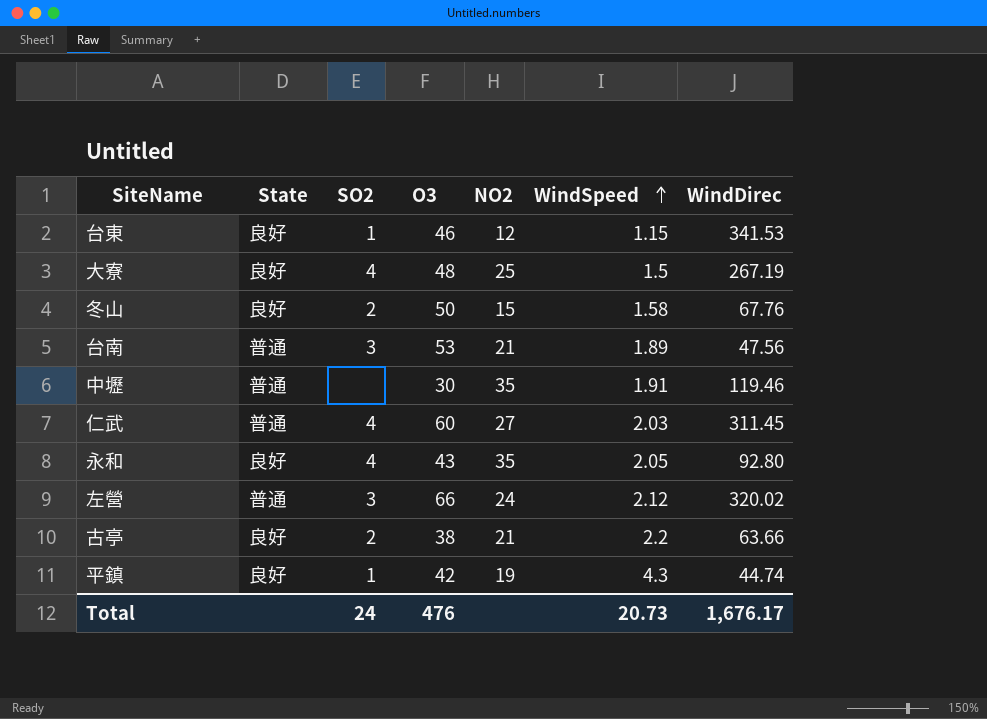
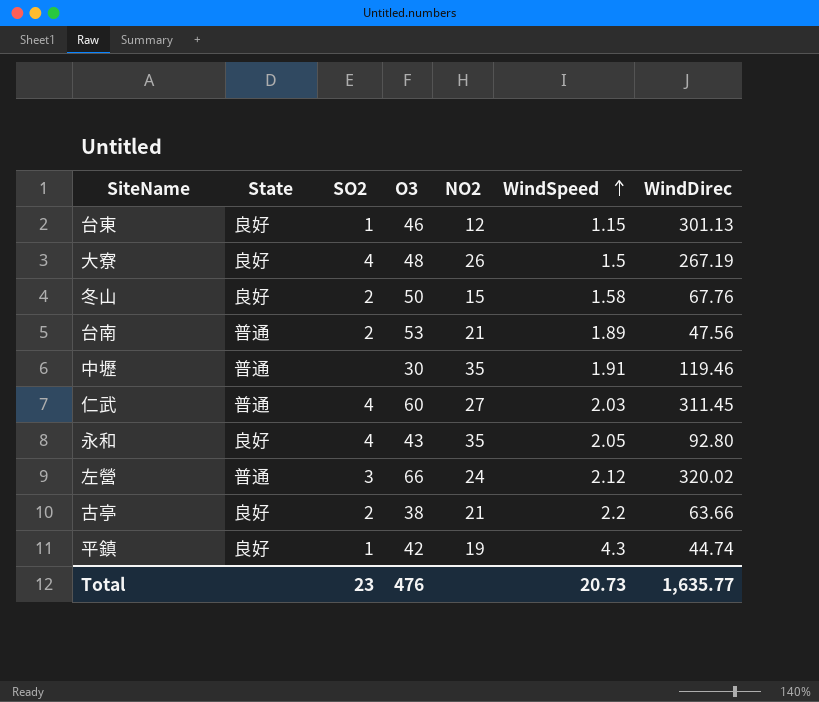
台東 | WindDirec: 341.53 -> 301.13
大寮 | NO2: 25 -> 26
台南 | SO2: 3 -> 2
Total | SO2: 24 -> 23
Total | WindDirec: 1,676.17 -> 1,635.77

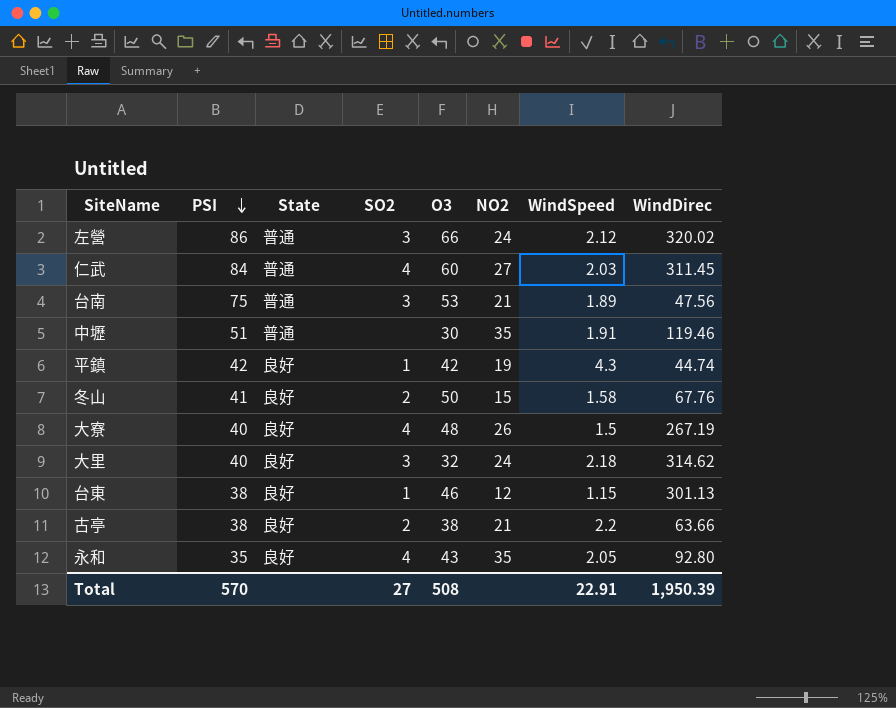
row order: WindSpeed ascending -> PSI descending
column PSI | position: none -> 2
台南 | SO2: 2 -> 3
row 大里: none -> 40 | 良好 | 3 | 32 | 24 | 2.18 | 314.62
Total | SO2: 23 -> 27
Total | O3: 476 -> 508
Total | WindSpeed: 20.73 -> 22.91
Total | WindDirec: 1,635.77 -> 1,950.39

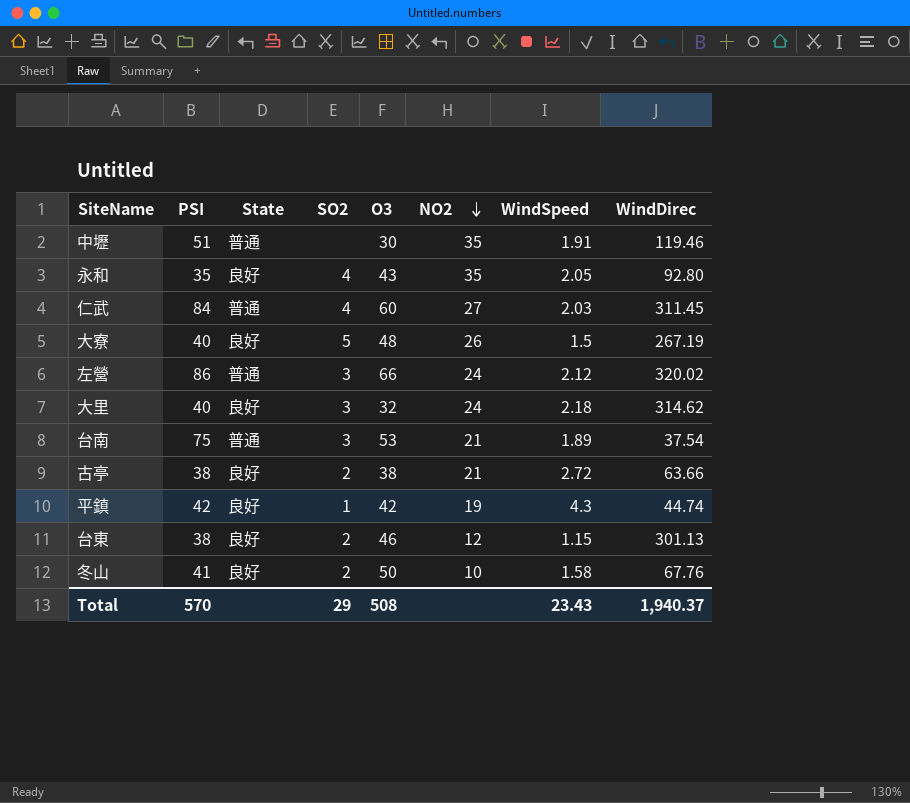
row order: PSI descending -> NO2 descending
大寮 | SO2: 4 -> 5
台南 | WindDirec: 47.56 -> 37.54
古亭 | WindSpeed: 2.2 -> 2.72
台東 | SO2: 1 -> 2
冬山 | NO2: 15 -> 10
Total | SO2: 27 -> 29
Total | WindSpeed: 22.91 -> 23.43
Total | WindDirec: 1,950.39 -> 1,940.37

